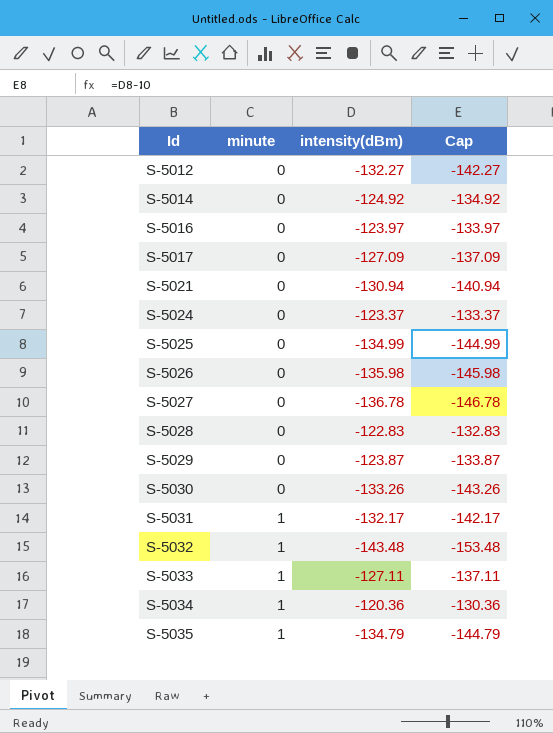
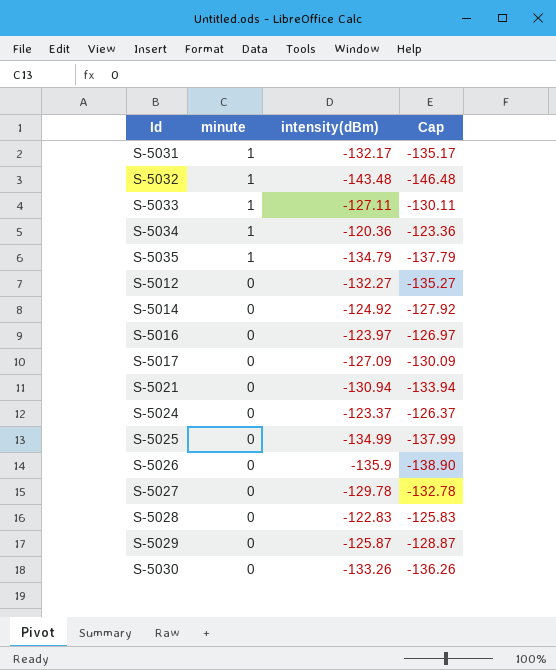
row order: Id ascending -> minute descending
column Cap | formula: [intensity(dBm)] - 10 -> [intensity(dBm)] - 3
S-5026 | intensity(dBm): -135.98 -> -135.9
S-5027 | intensity(dBm): -136.78 -> -129.78
S-5029 | intensity(dBm): -123.87 -> -125.87

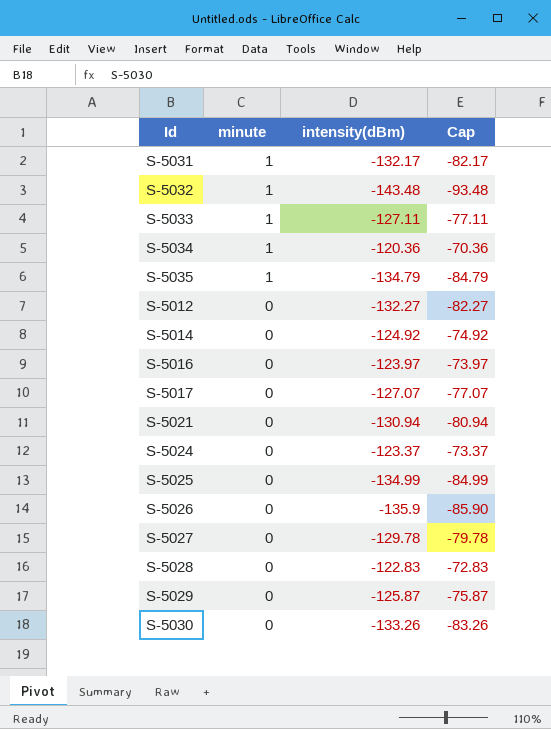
column Cap | formula: [intensity(dBm)] - 3 -> [intensity(dBm)] + 50
S-5017 | intensity(dBm): -127.09 -> -127.07

